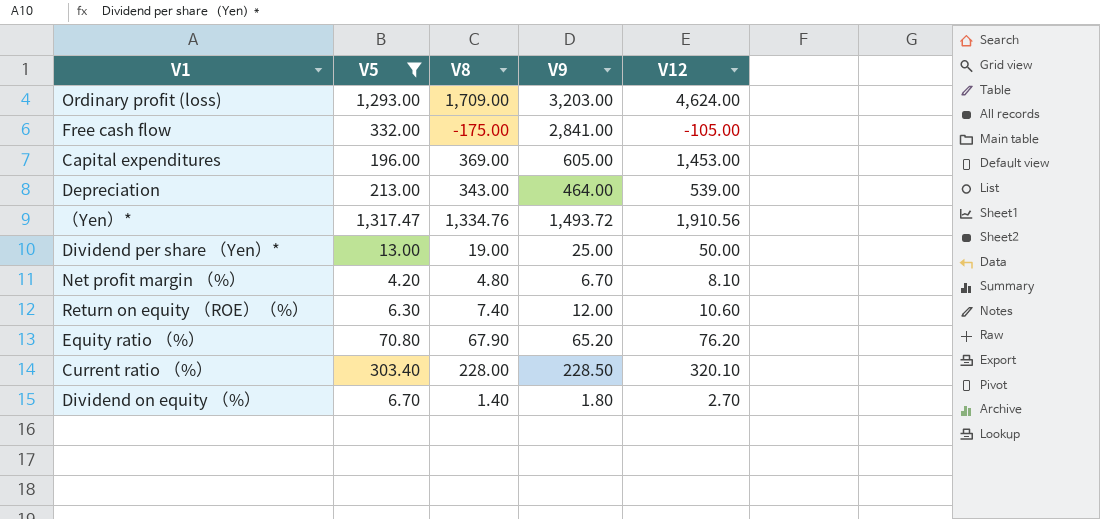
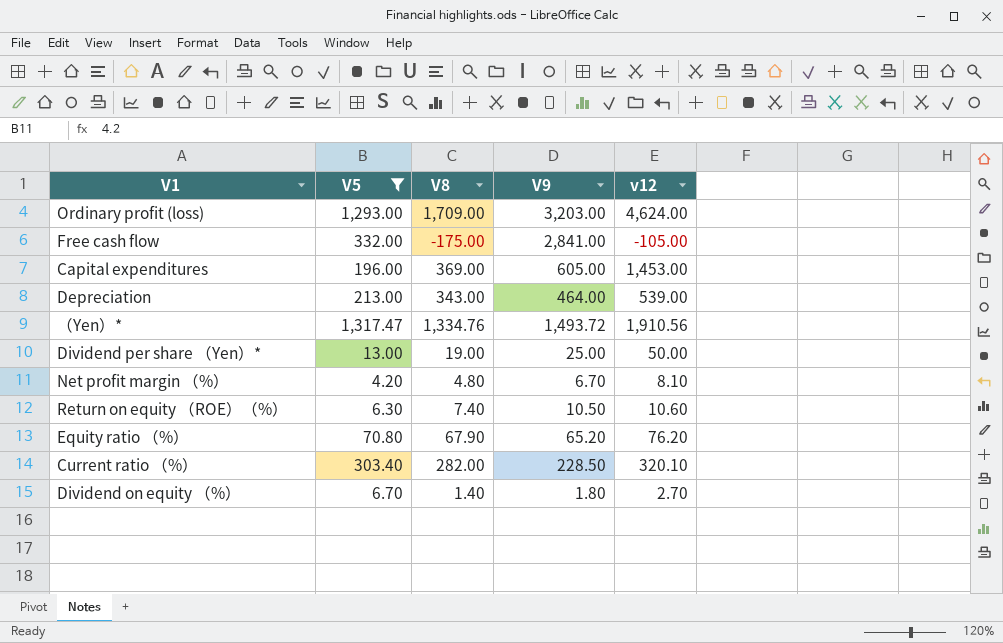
column name: V12 -> v12
Return on equity （ROE）（%） | V9: 12.00 -> 10.50
Current ratio （%） | V8: 228.00 -> 282.00

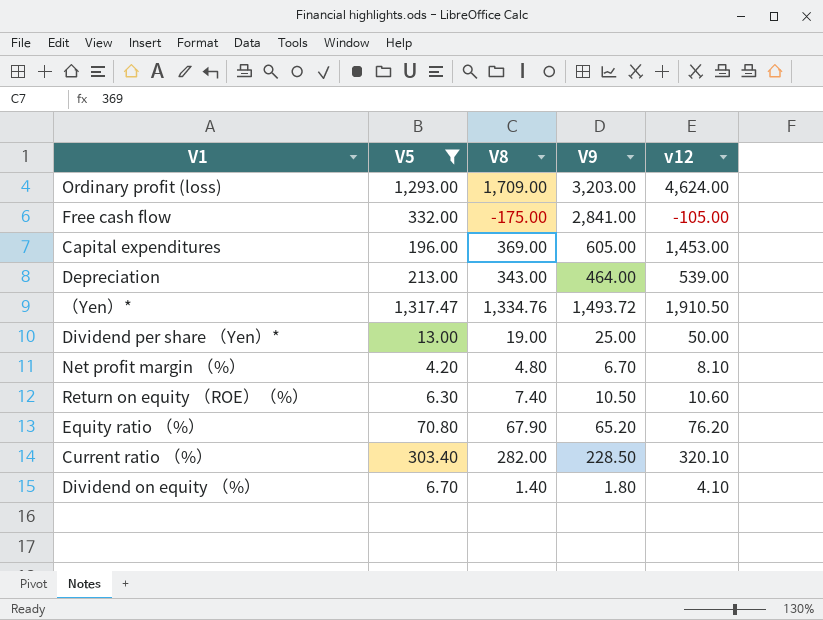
（Yen）* | v12: 1,910.56 -> 1,910.50
Dividend on equity （%） | v12: 2.70 -> 4.10

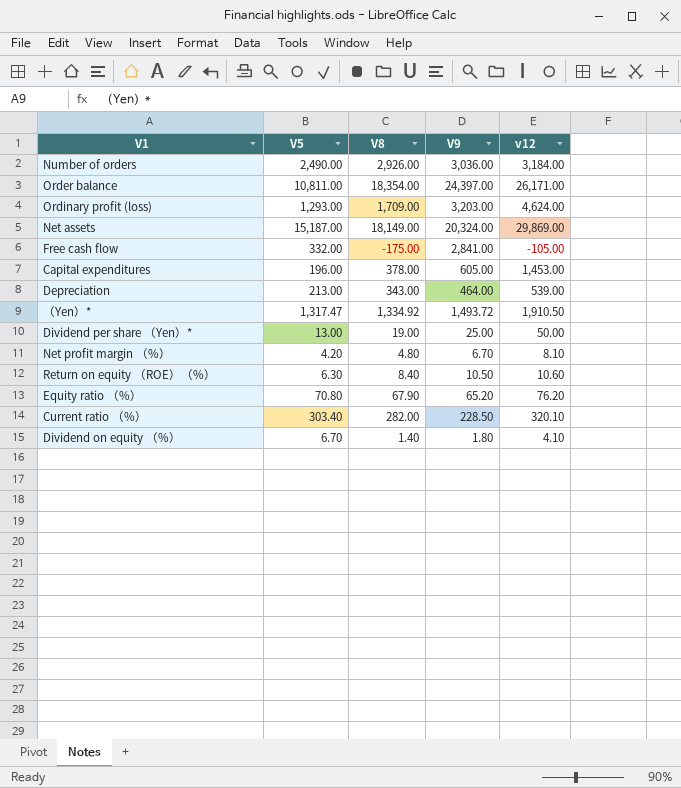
filter: V5 <= 1,317.47 -> none
Capital expenditures | V8: 369.00 -> 378.00
（Yen）* | V8: 1,334.76 -> 1,334.92
Return on equity （ROE）（%） | V8: 7.40 -> 8.40

